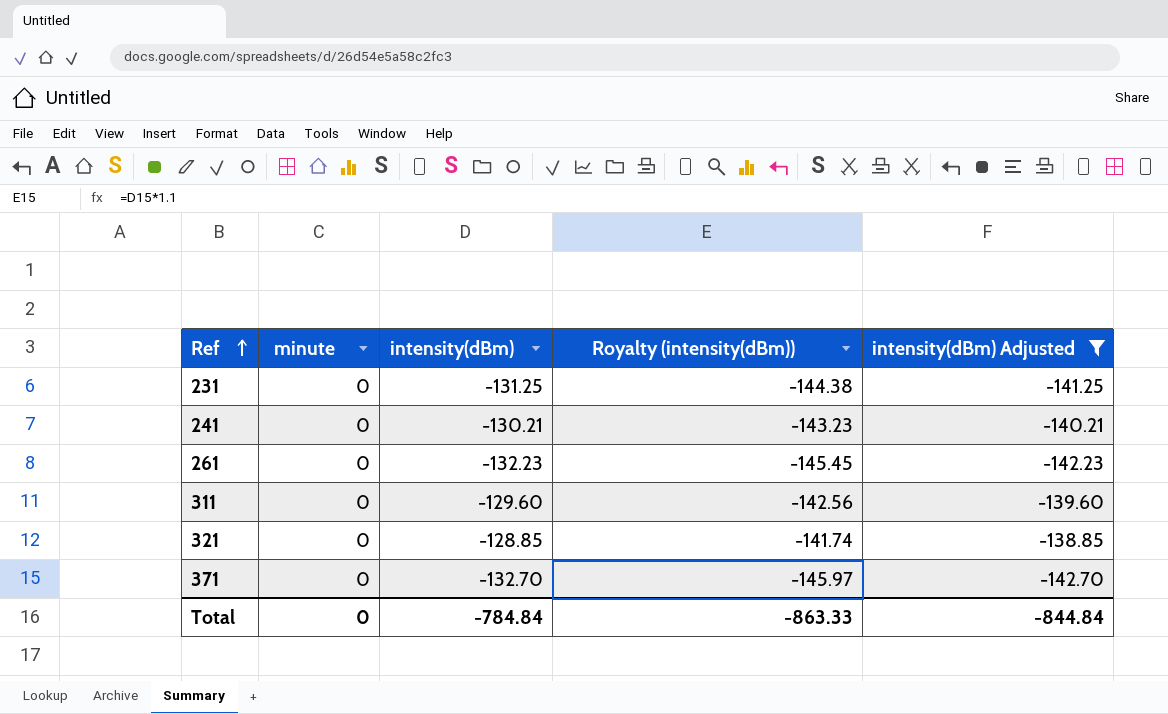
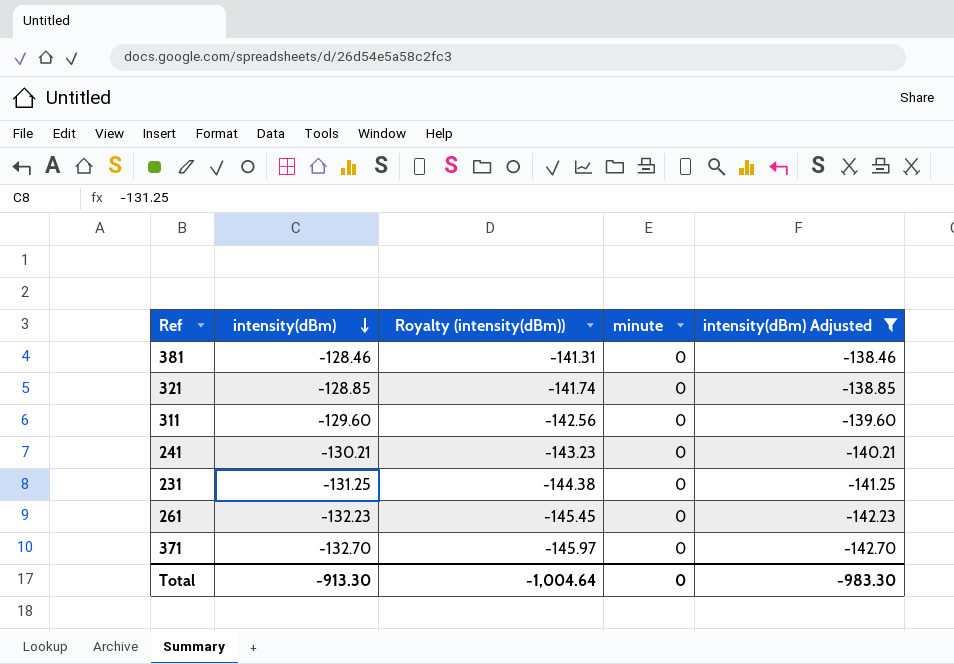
row order: Ref ascending -> intensity(dBm) descending
column minute | position: 2 -> 4
row 381: none -> -128.46 | -141.31 | 0 | -138.46
Total | intensity(dBm): -784.84 -> -913.30
Total | Royalty (intensity(dBm)): -863.33 -> -1,004.64
Total | intensity(dBm) Adjusted: -844.84 -> -983.30

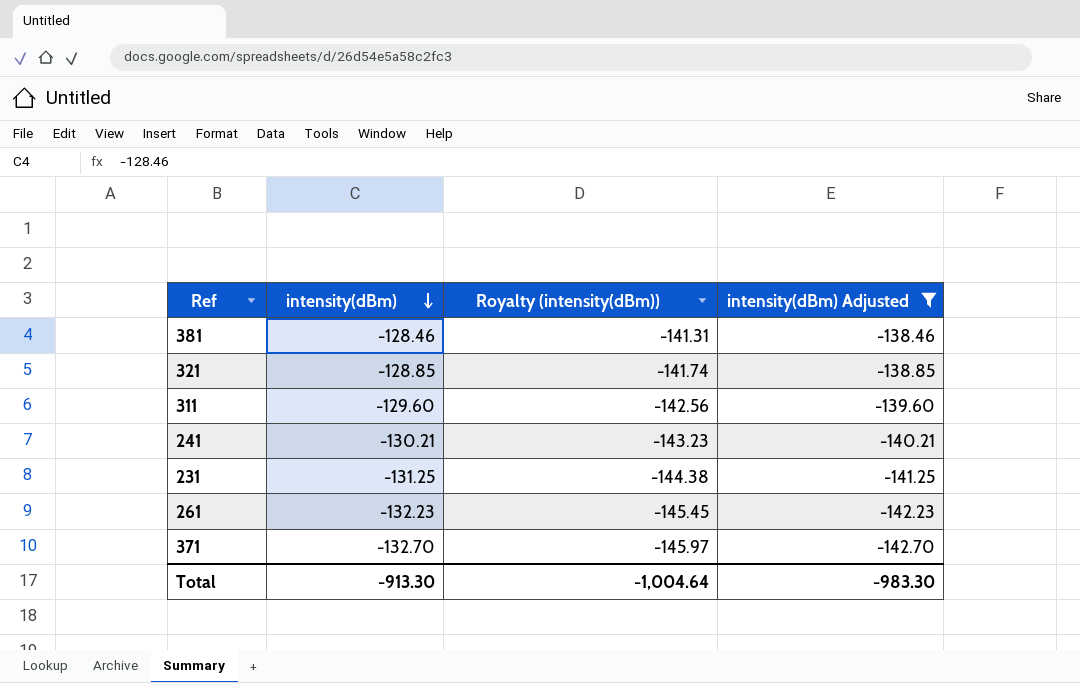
column minute | position: 4 -> none

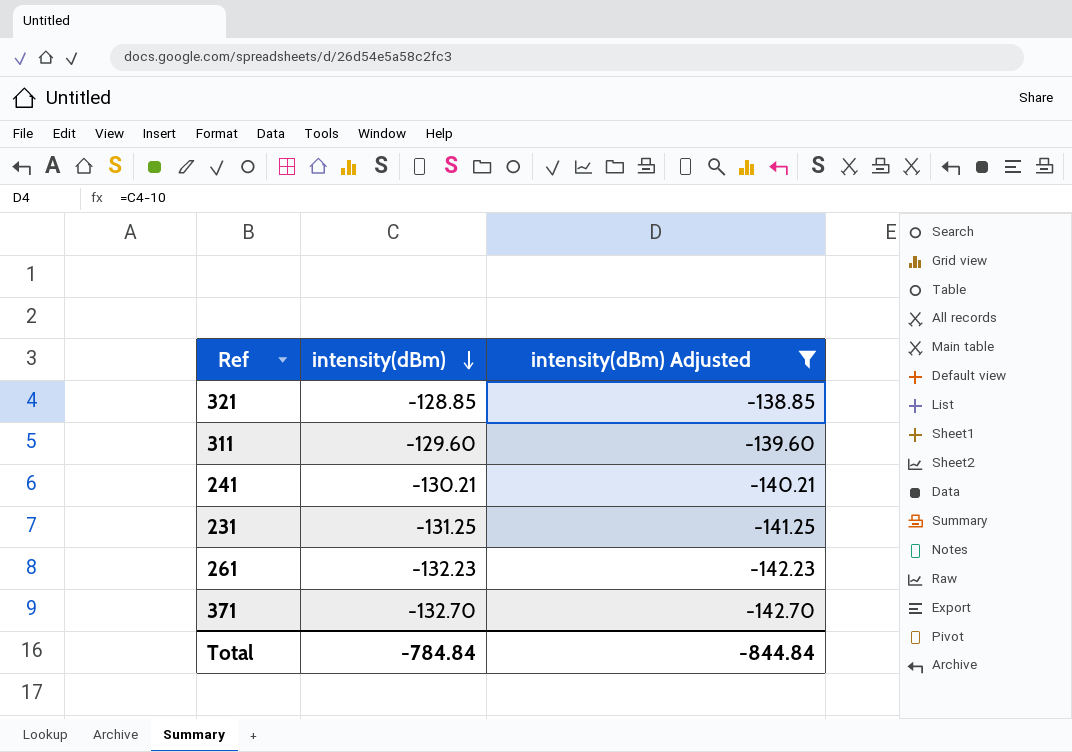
column Royalty (intensity(dBm)) | formula: [intensity(dBm)] * 1.1 -> none
row 381: -128.46 | -141.31 | -138.46 -> none
Total | intensity(dBm): -913.30 -> -784.84
Total | intensity(dBm) Adjusted: -983.30 -> -844.84

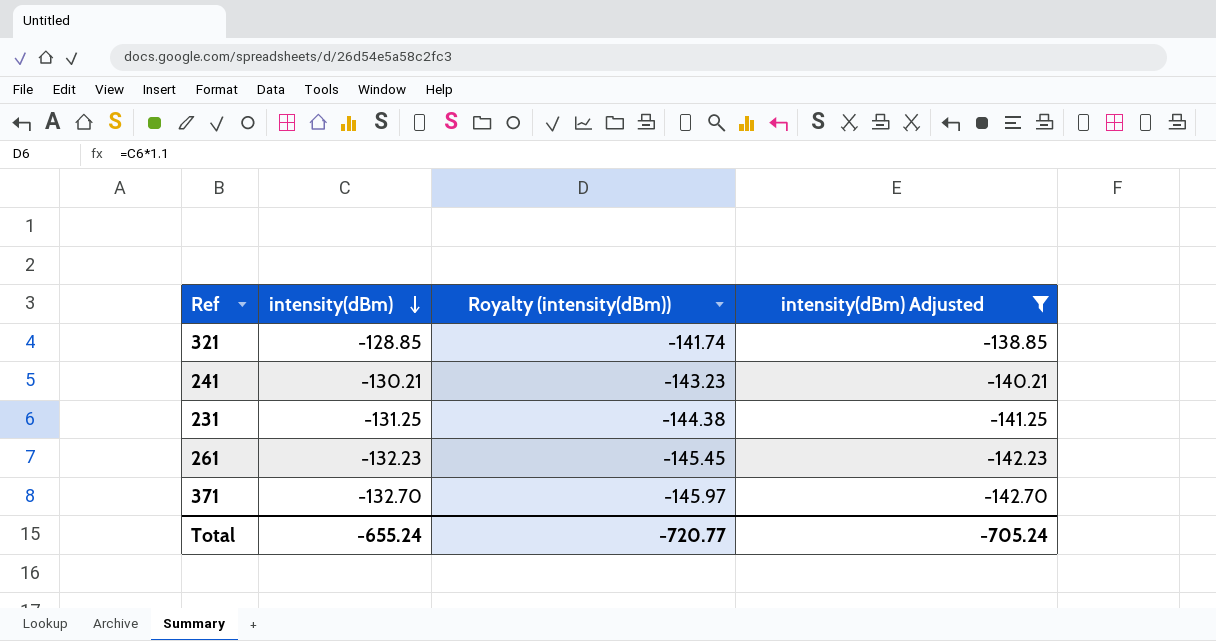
column Royalty (intensity(dBm)) | formula: none -> [intensity(dBm)] * 1.1
row 311: -129.60 | -139.60 -> none
Total | intensity(dBm): -784.84 -> -655.24
Total | intensity(dBm) Adjusted: -844.84 -> -705.24

